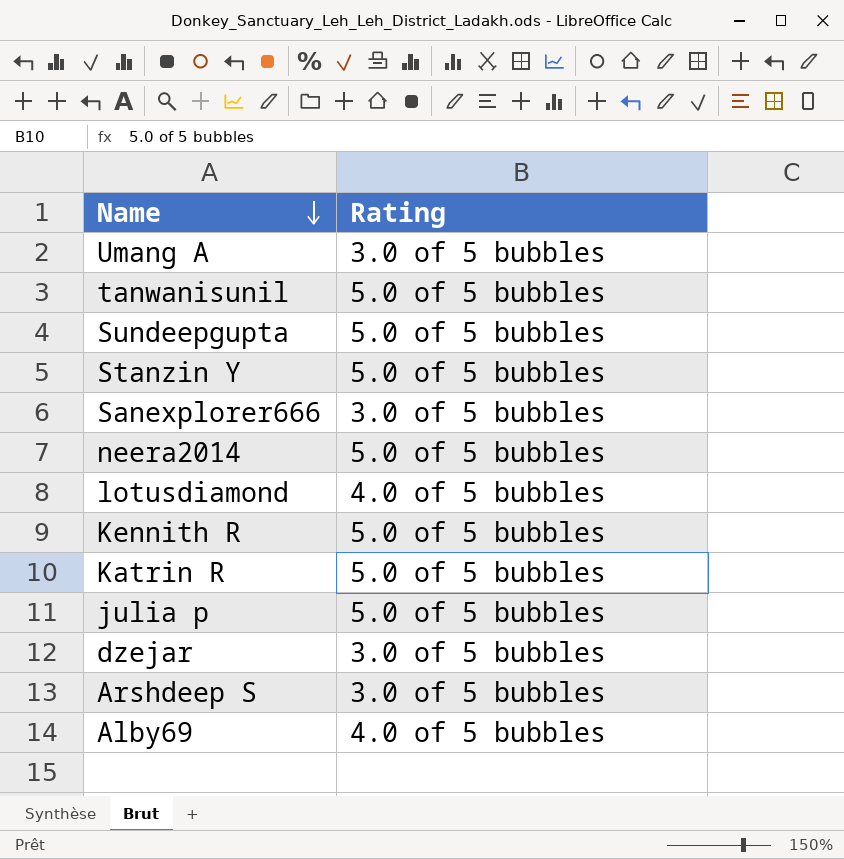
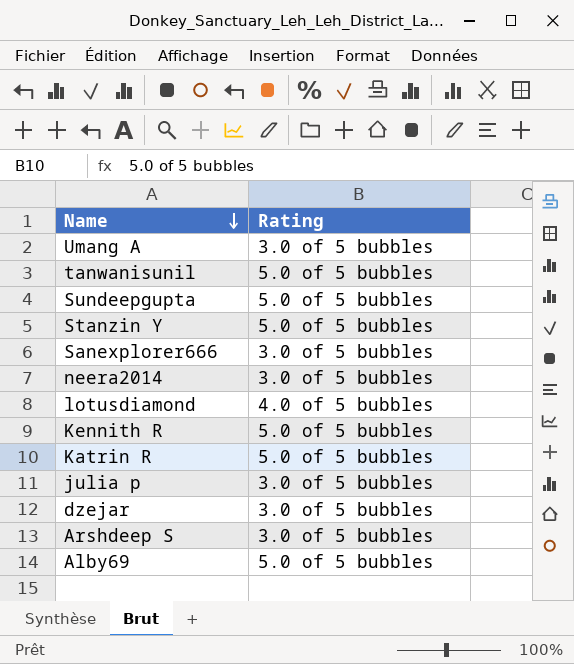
neera2014 | Rating: 5.0 of 5 bubbles -> 3.0 of 5 bubbles
julia p | Rating: 5.0 of 5 bubbles -> 3.0 of 5 bubbles
Alby69 | Rating: 4.0 of 5 bubbles -> 5.0 of 5 bubbles

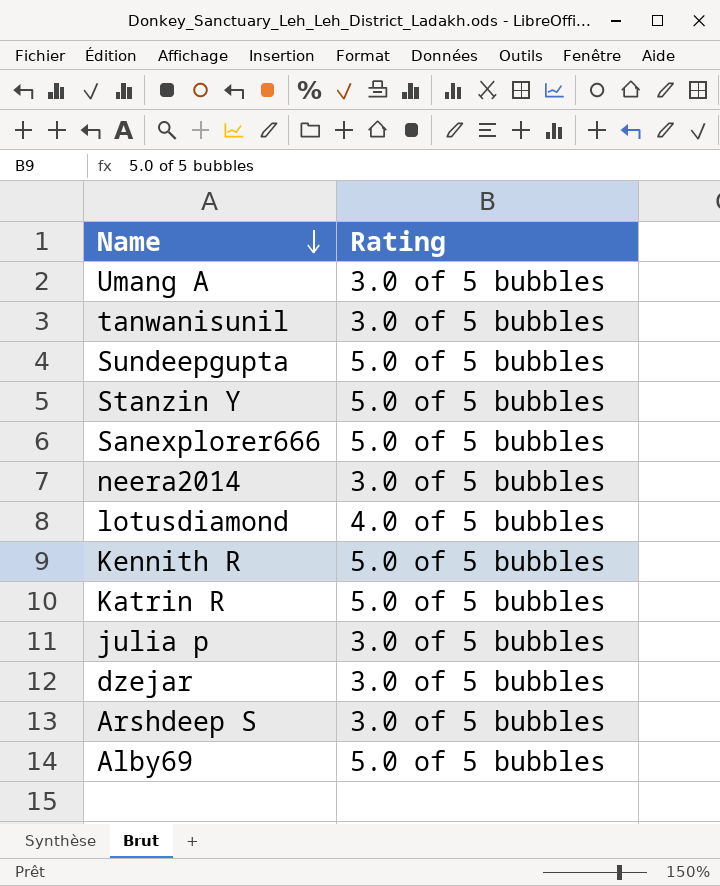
tanwanisunil | Rating: 5.0 of 5 bubbles -> 3.0 of 5 bubbles
Sanexplorer666 | Rating: 3.0 of 5 bubbles -> 5.0 of 5 bubbles

